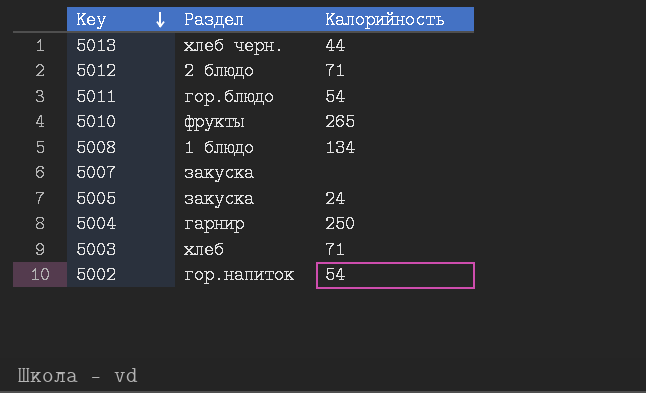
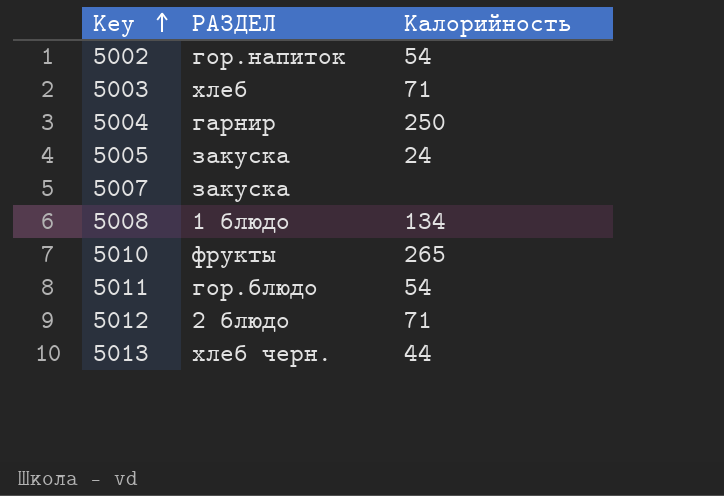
row order: Key descending -> Key ascending
column name: Раздел -> РАЗДЕЛ

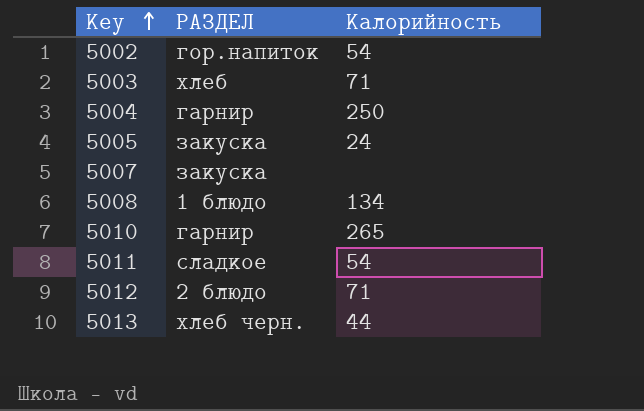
5010 | РАЗДЕЛ: фрукты -> гарнир
5011 | РАЗДЕЛ: гор.блюдо -> сладкое

